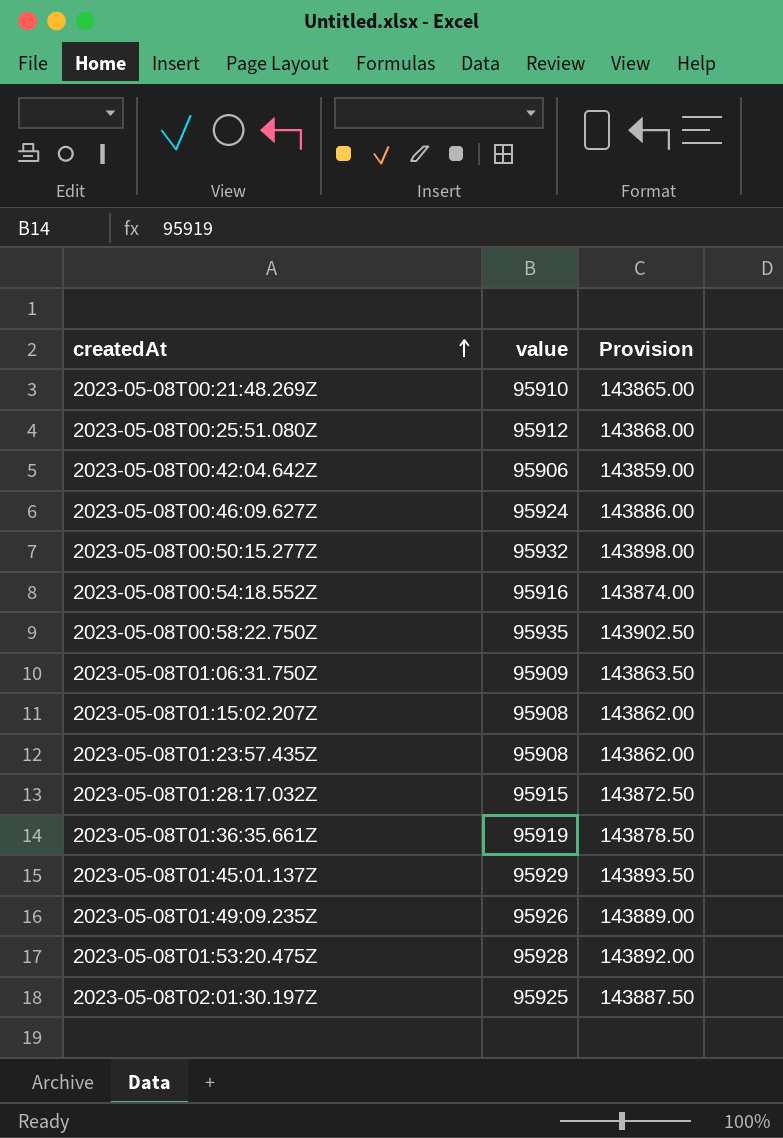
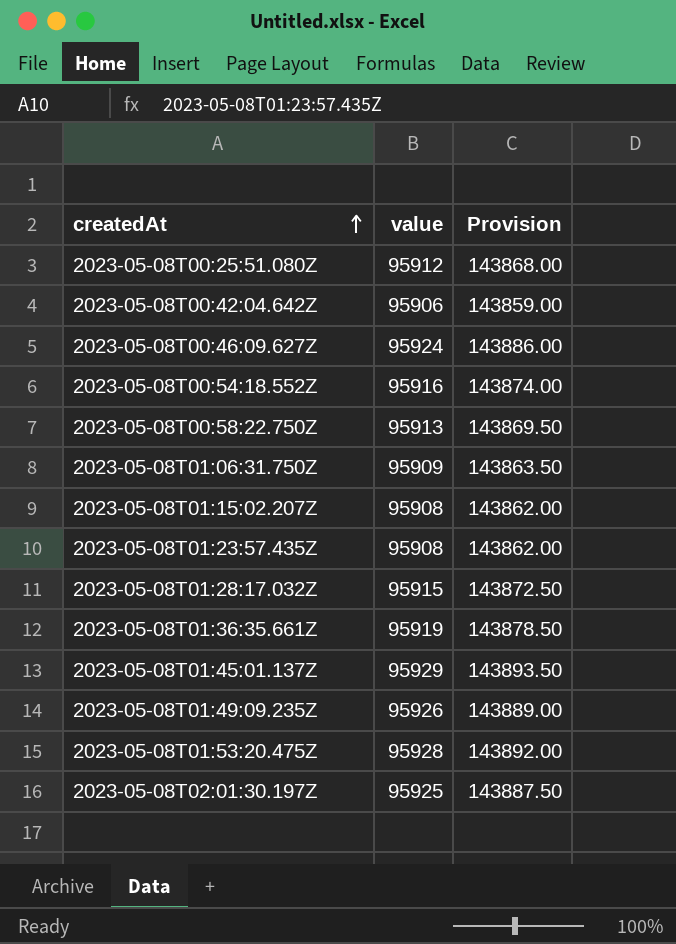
row 2023-05-08T00:21:48.269Z: 95910 | 143865.00 -> none
row 2023-05-08T00:50:15.277Z: 95932 | 143898.00 -> none
2023-05-08T00:58:22.750Z | value: 95935 -> 95913
2023-05-08T00:58:22.750Z | Provision: 143902.50 -> 143869.50

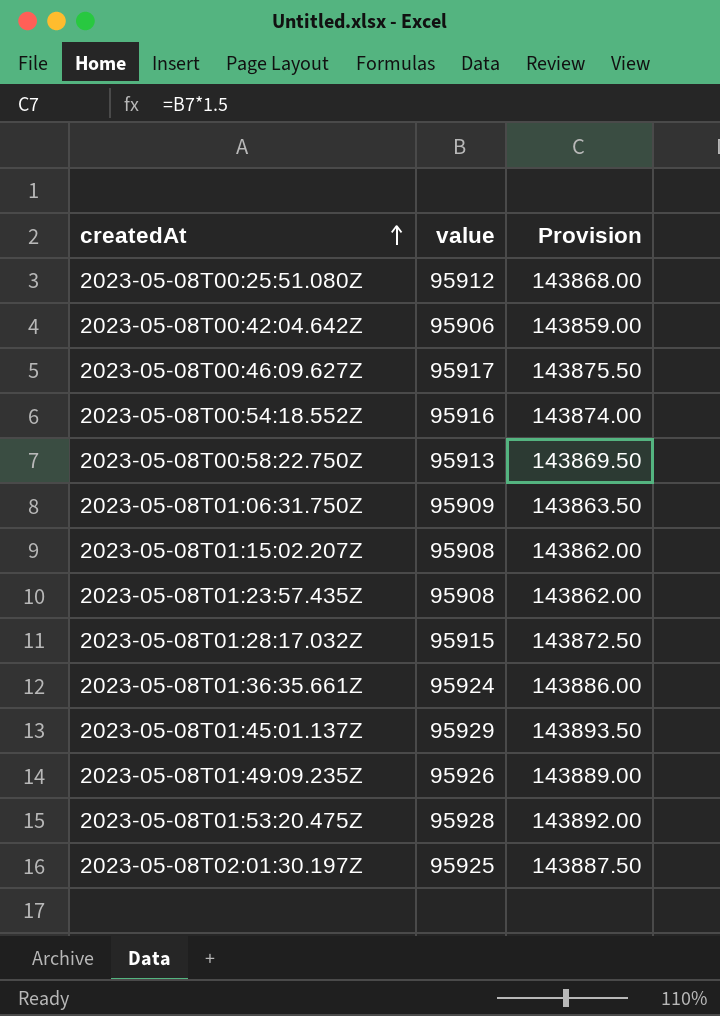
2023-05-08T00:46:09.627Z | value: 95924 -> 95917
2023-05-08T00:46:09.627Z | Provision: 143886.00 -> 143875.50
2023-05-08T01:36:35.661Z | value: 95919 -> 95924
2023-05-08T01:36:35.661Z | Provision: 143878.50 -> 143886.00

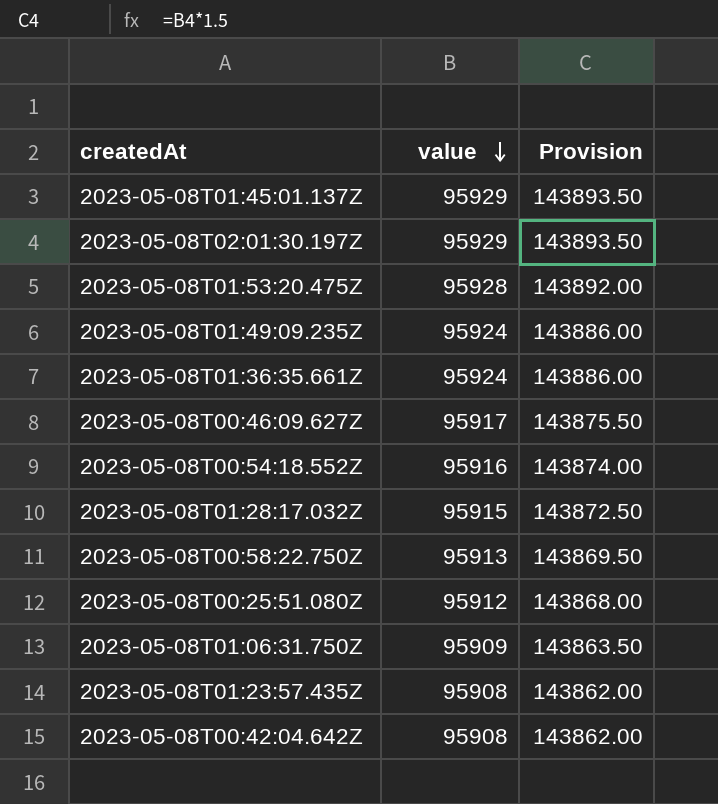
row order: createdAt ascending -> value descending
row 2023-05-08T01:15:02.207Z: 95908 | 143862.00 -> none
2023-05-08T02:01:30.197Z | value: 95925 -> 95929
2023-05-08T02:01:30.197Z | Provision: 143887.50 -> 143893.50
2023-05-08T01:49:09.235Z | value: 95926 -> 95924
2023-05-08T01:49:09.235Z | Provision: 143889.00 -> 143886.00
2023-05-08T00:42:04.642Z | value: 95906 -> 95908
2023-05-08T00:42:04.642Z | Provision: 143859.00 -> 143862.00

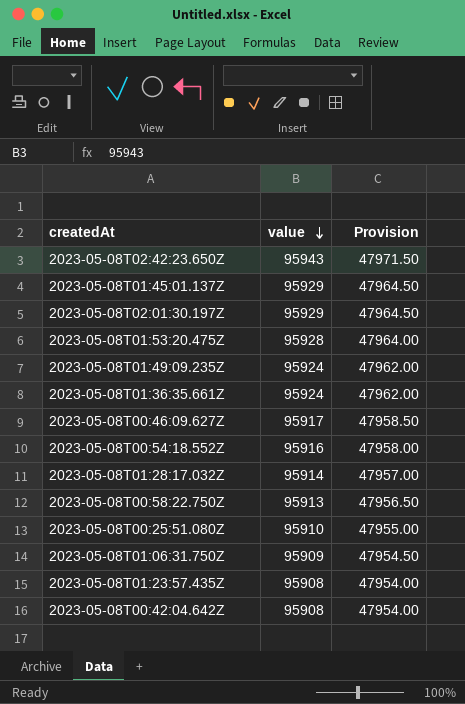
column Provision | formula: [value] * 1.5 -> [value] * 0.5
row 2023-05-08T02:42:23.650Z: none -> 95943 | 47971.50
2023-05-08T01:28:17.032Z | value: 95915 -> 95914
2023-05-08T00:25:51.080Z | value: 95912 -> 95910

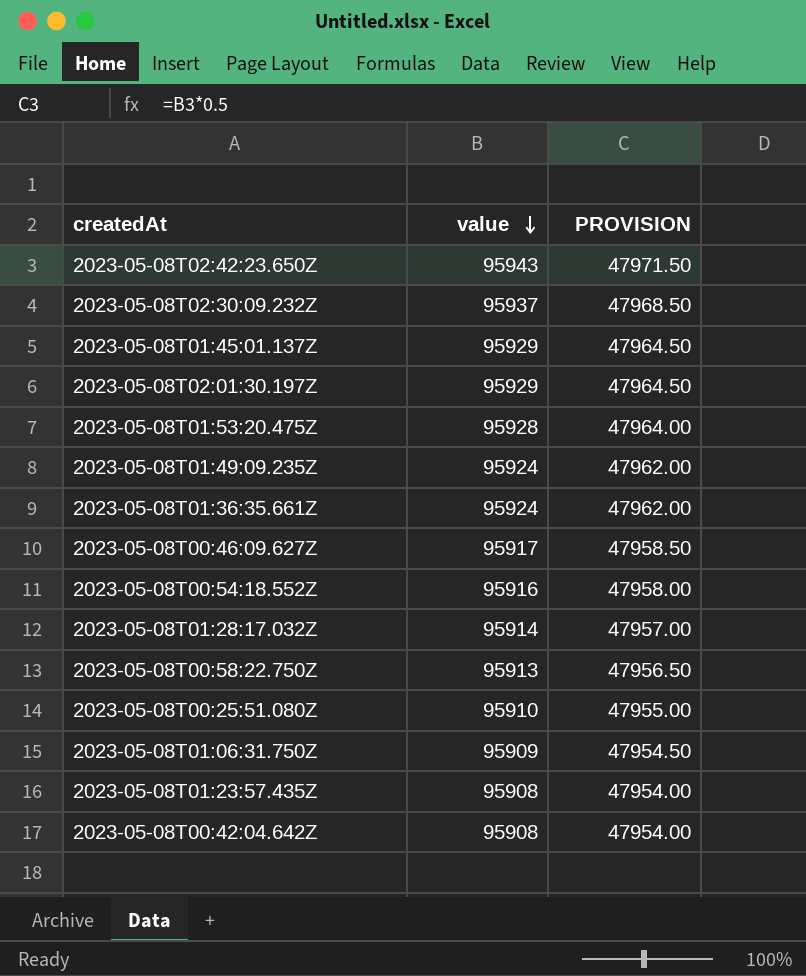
column name: Provision -> PROVISION
row 2023-05-08T02:30:09.232Z: none -> 95937 | 47968.50

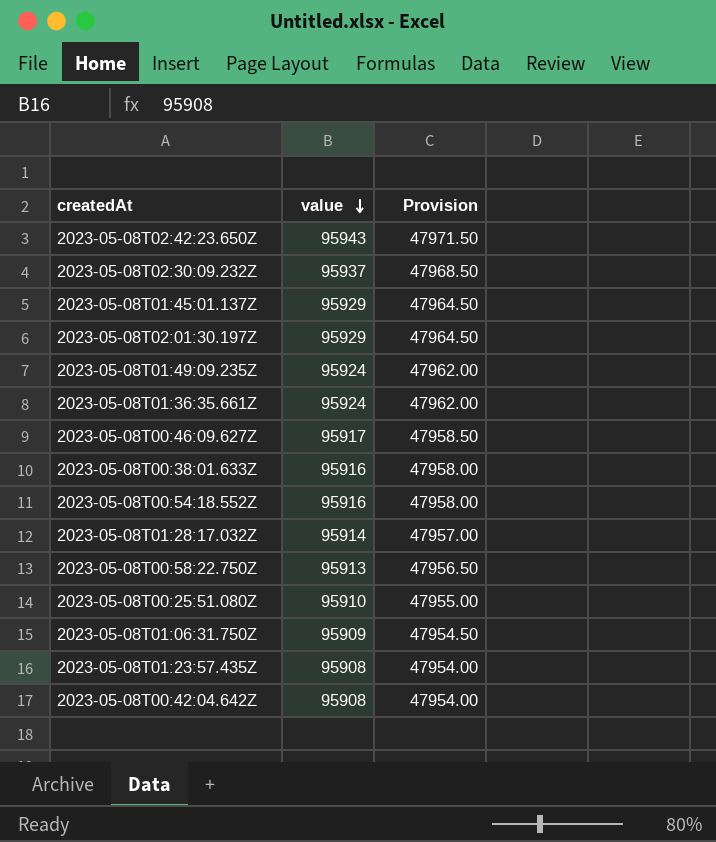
column name: PROVISION -> Provision
row 2023-05-08T01:53:20.475Z: 95928 | 47964.00 -> none
row 2023-05-08T00:38:01.633Z: none -> 95916 | 47958.00

